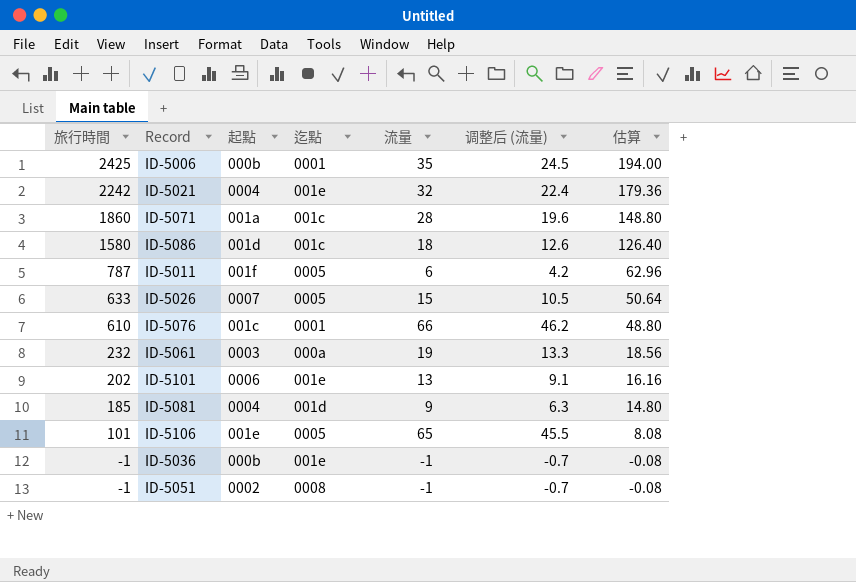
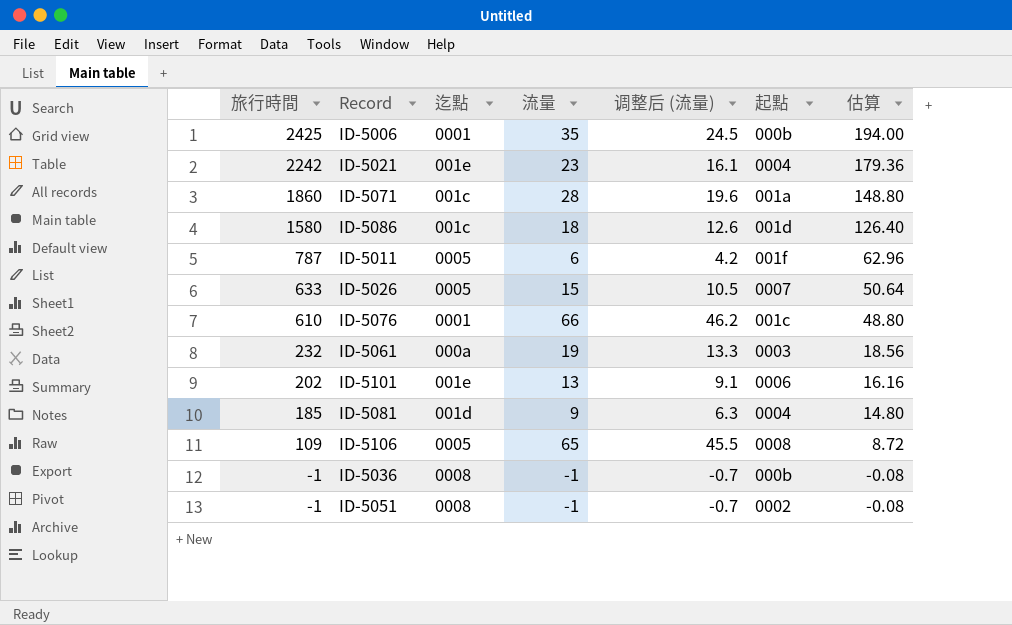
column 起點 | position: 3 -> 6
ID-5021 | 流量: 32 -> 23
ID-5021 | 调整后 (流量): 22.4 -> 16.1
ID-5106 | 旅行時間: 101 -> 109
ID-5106 | 起點: 001e -> 0008
ID-5106 | 估算: 8.08 -> 8.72
ID-5036 | 迄點: 001e -> 0008

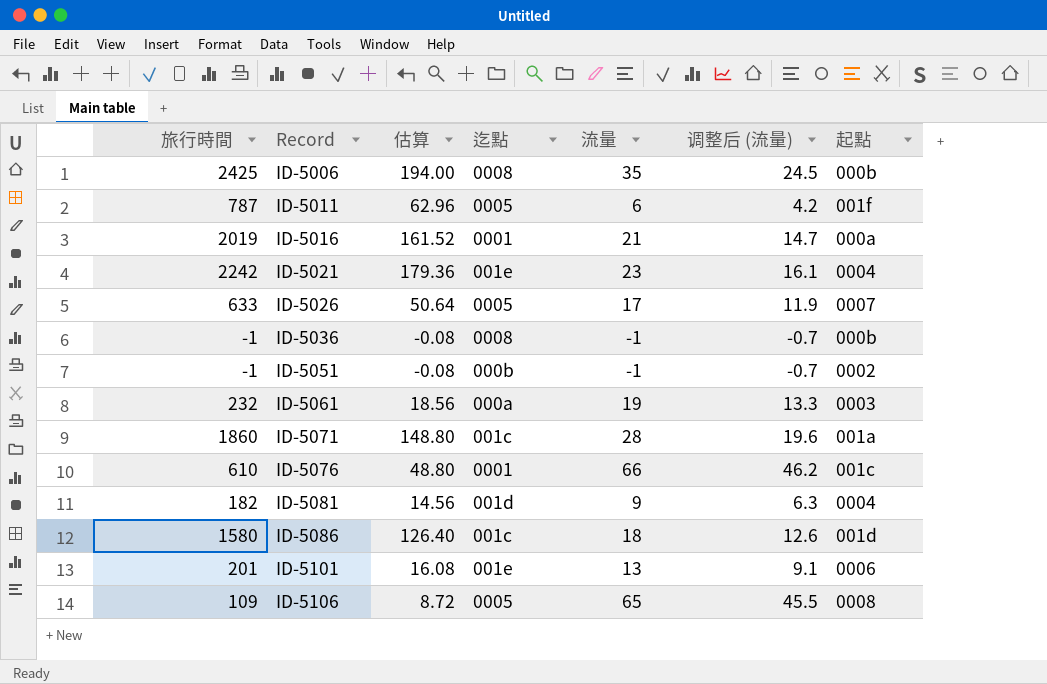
row order: 旅行時間 descending -> Record ascending
column 估算 | position: 7 -> 3
ID-5006 | 迄點: 0001 -> 0008
row ID-5016: none -> 2019 | 161.52 | 0001 | 21 | 14.7 | 000a
ID-5026 | 流量: 15 -> 17
ID-5026 | 调整后 (流量): 10.5 -> 11.9
ID-5051 | 迄點: 0008 -> 000b
ID-5081 | 旅行時間: 185 -> 182
ID-5081 | 估算: 14.80 -> 14.56
ID-5101 | 旅行時間: 202 -> 201
ID-5101 | 估算: 16.16 -> 16.08

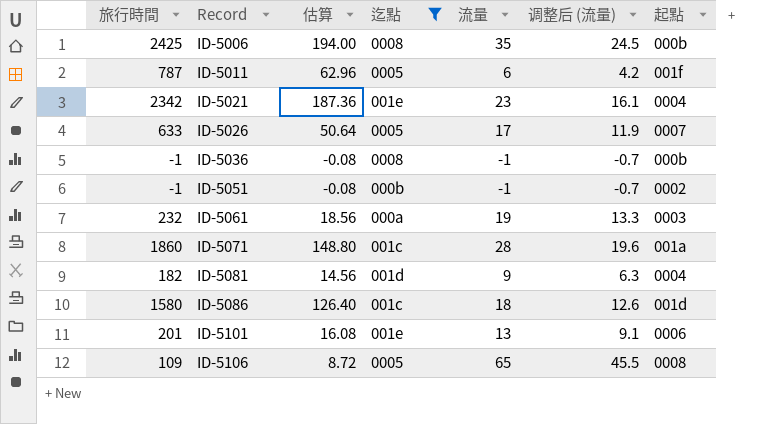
filter: none -> 迄點 != 0001
ID-5021 | 旅行時間: 2242 -> 2342
ID-5021 | 估算: 179.36 -> 187.36

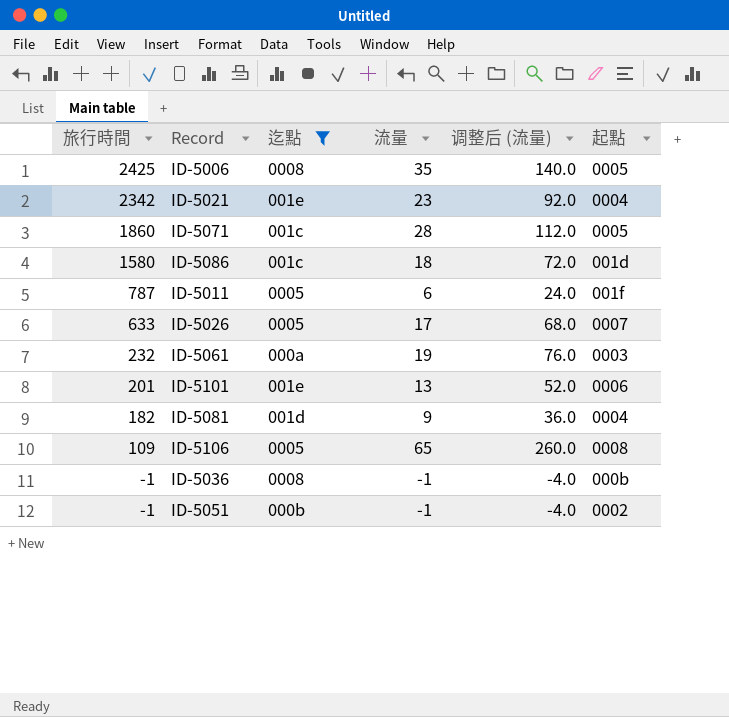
row order: Record ascending -> 旅行時間 descending
column 估算 | formula: [旅行時間] * 0.08 -> none
column 调整后 (流量) | formula: [流量] * 0.7 -> [流量] * 4
ID-5006 | 起點: 000b -> 0005
ID-5071 | 起點: 001a -> 0005

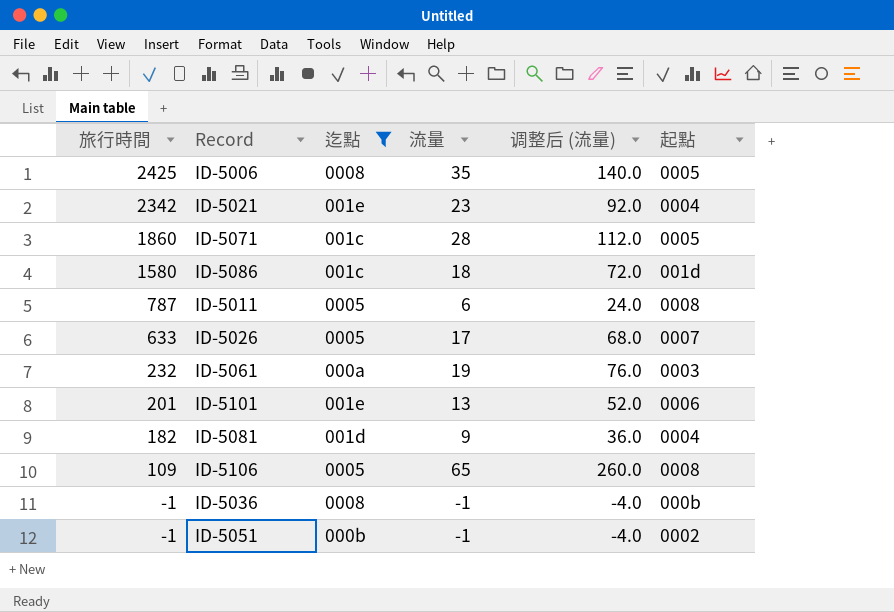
ID-5011 | 起點: 001f -> 0008

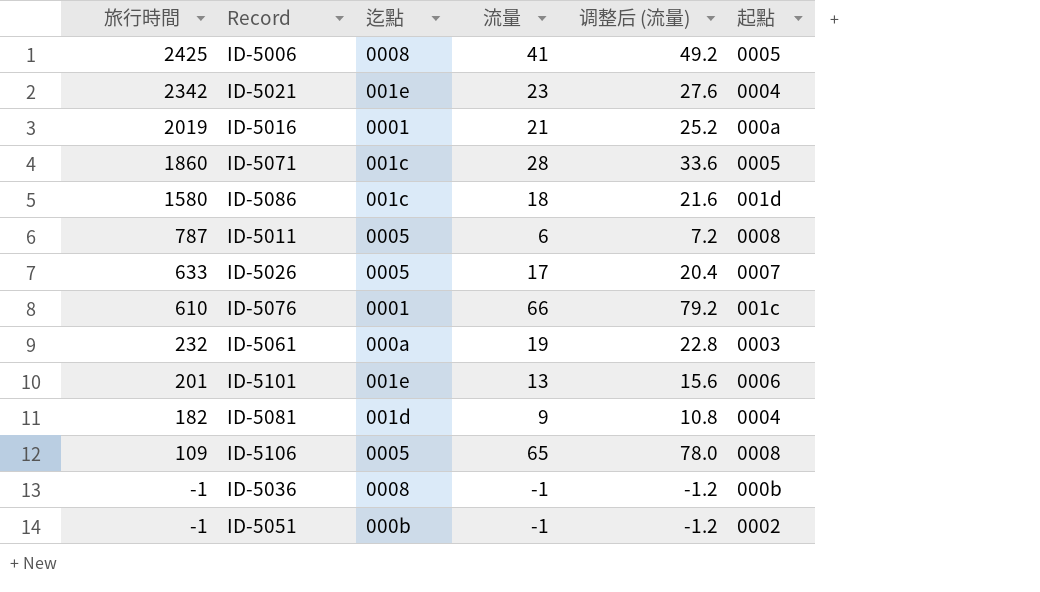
filter: 迄點 != 0001 -> none
column 调整后 (流量) | formula: [流量] * 4 -> [流量] * 1.2
ID-5006 | 流量: 35 -> 41

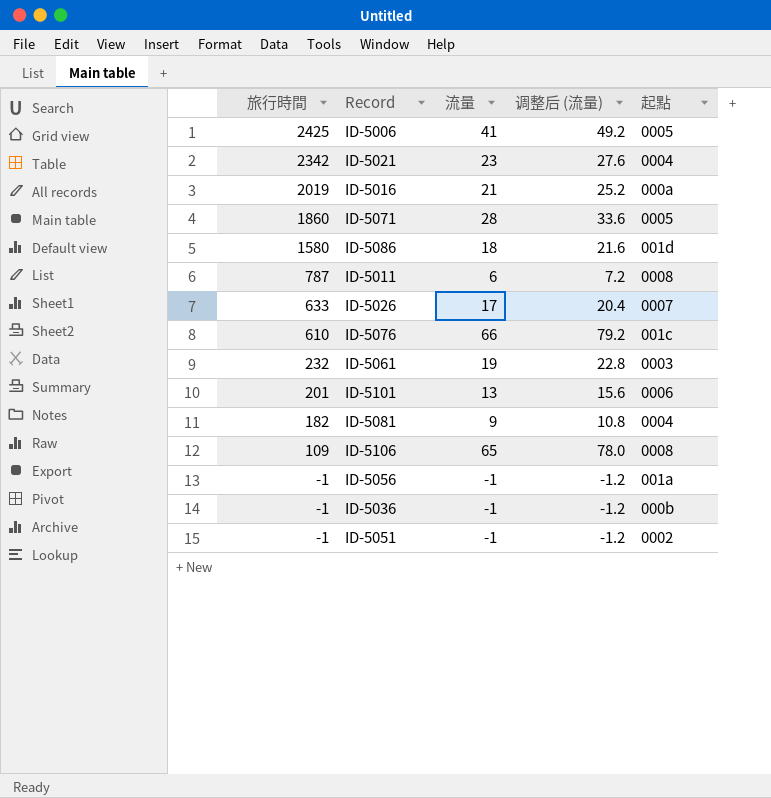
column 迄點 | position: 3 -> none
row ID-5056: none -> -1 | -1 | -1.2 | 001a

